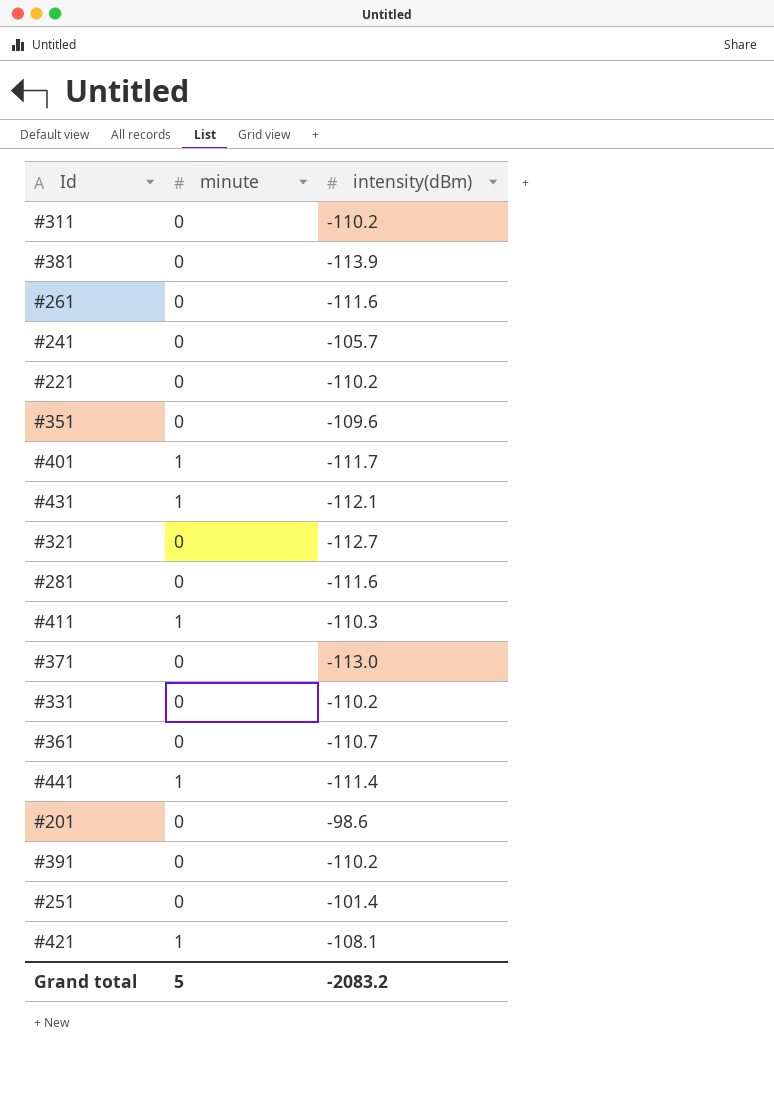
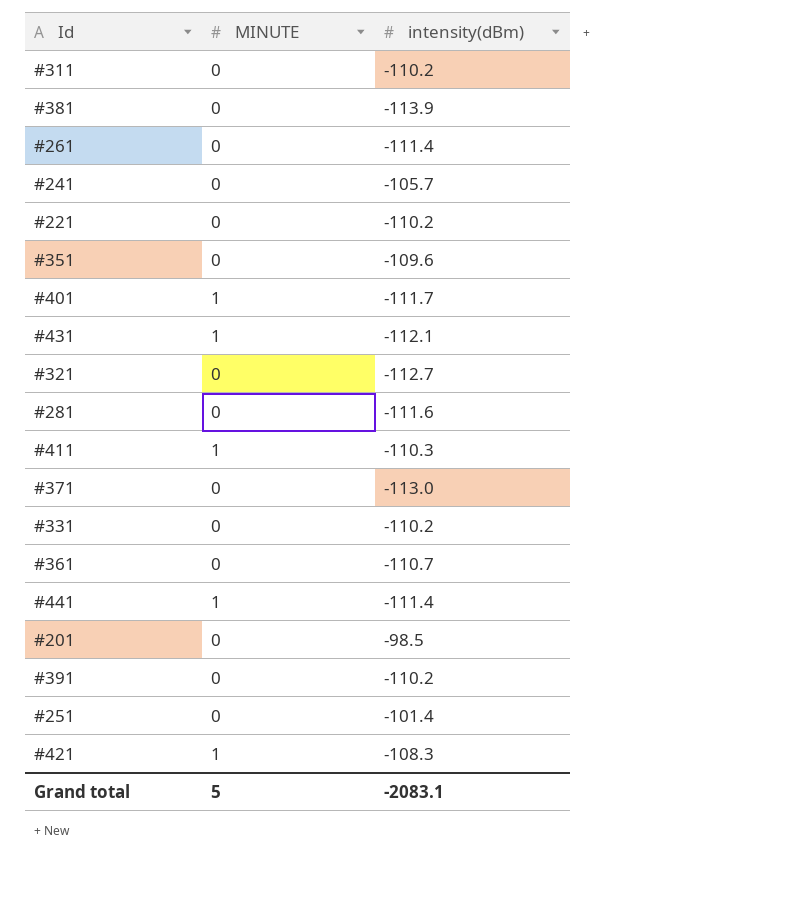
column name: minute -> MINUTE
#261 | intensity(dBm): -111.6 -> -111.4
#201 | intensity(dBm): -98.6 -> -98.5
#421 | intensity(dBm): -108.1 -> -108.3
Grand total | intensity(dBm): -2083.2 -> -2083.1

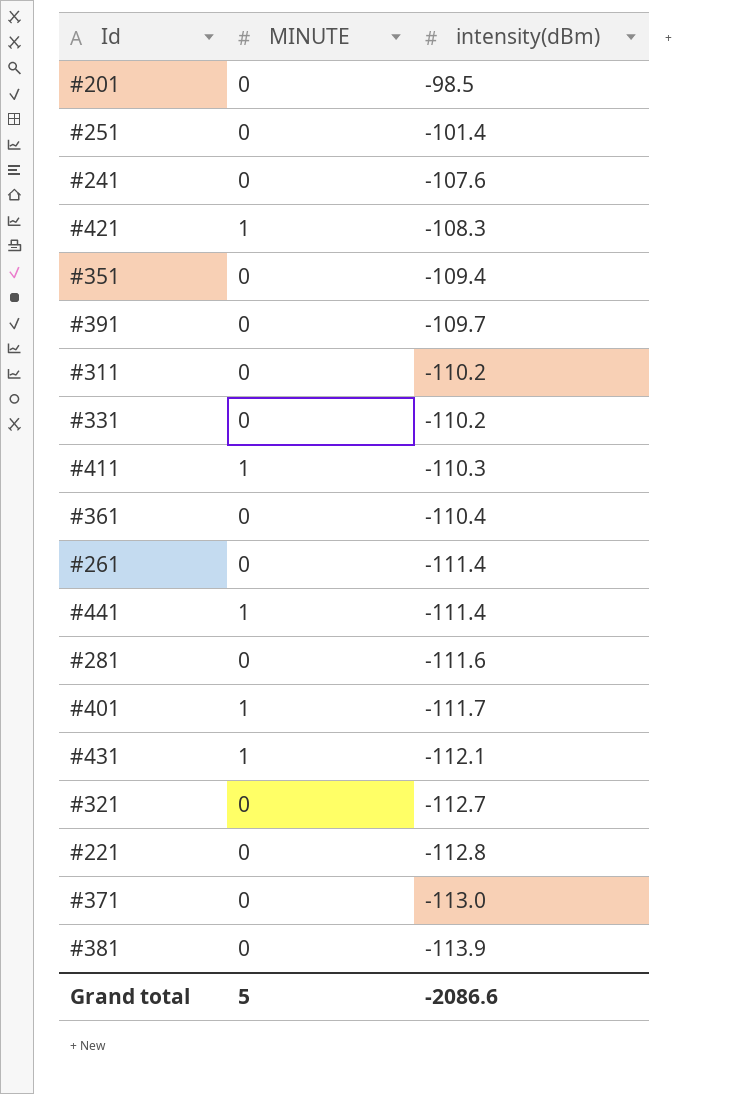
row order: none -> intensity(dBm) descending
#241 | intensity(dBm): -105.7 -> -107.6
#351 | intensity(dBm): -109.6 -> -109.4
#391 | intensity(dBm): -110.2 -> -109.7
#361 | intensity(dBm): -110.7 -> -110.4
#221 | intensity(dBm): -110.2 -> -112.8
Grand total | intensity(dBm): -2083.1 -> -2086.6

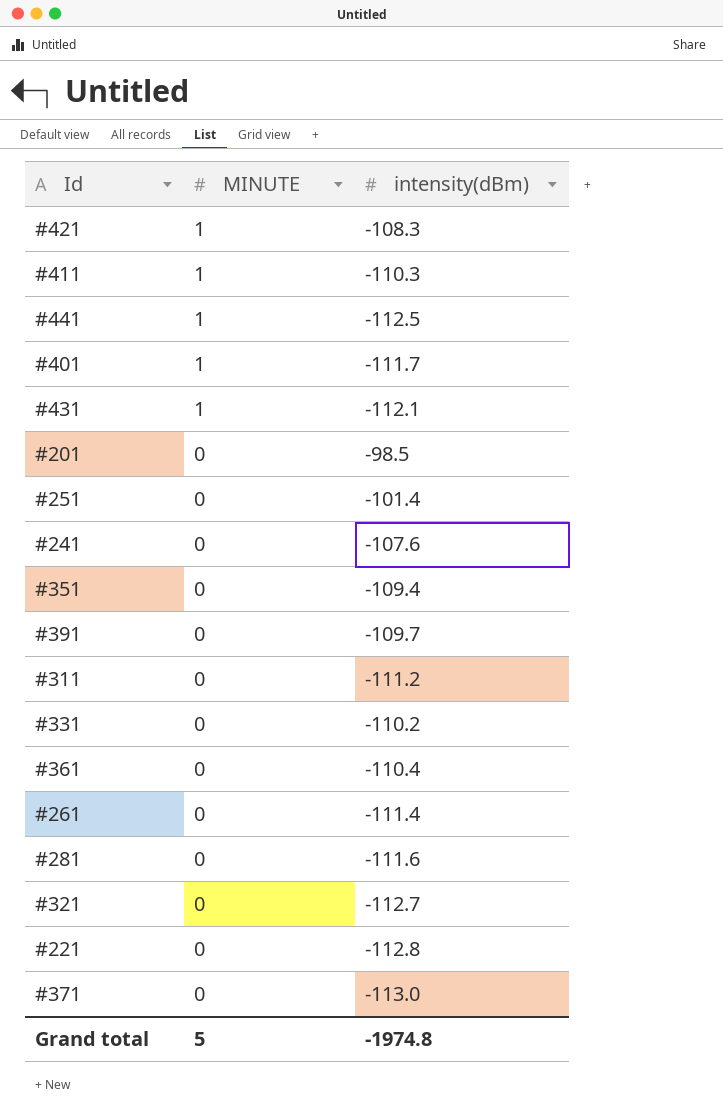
row order: intensity(dBm) descending -> MINUTE descending
row #381: 0 | -113.9 -> none
#441 | intensity(dBm): -111.4 -> -112.5
#311 | intensity(dBm): -110.2 -> -111.2
Grand total | intensity(dBm): -2086.6 -> -1974.8

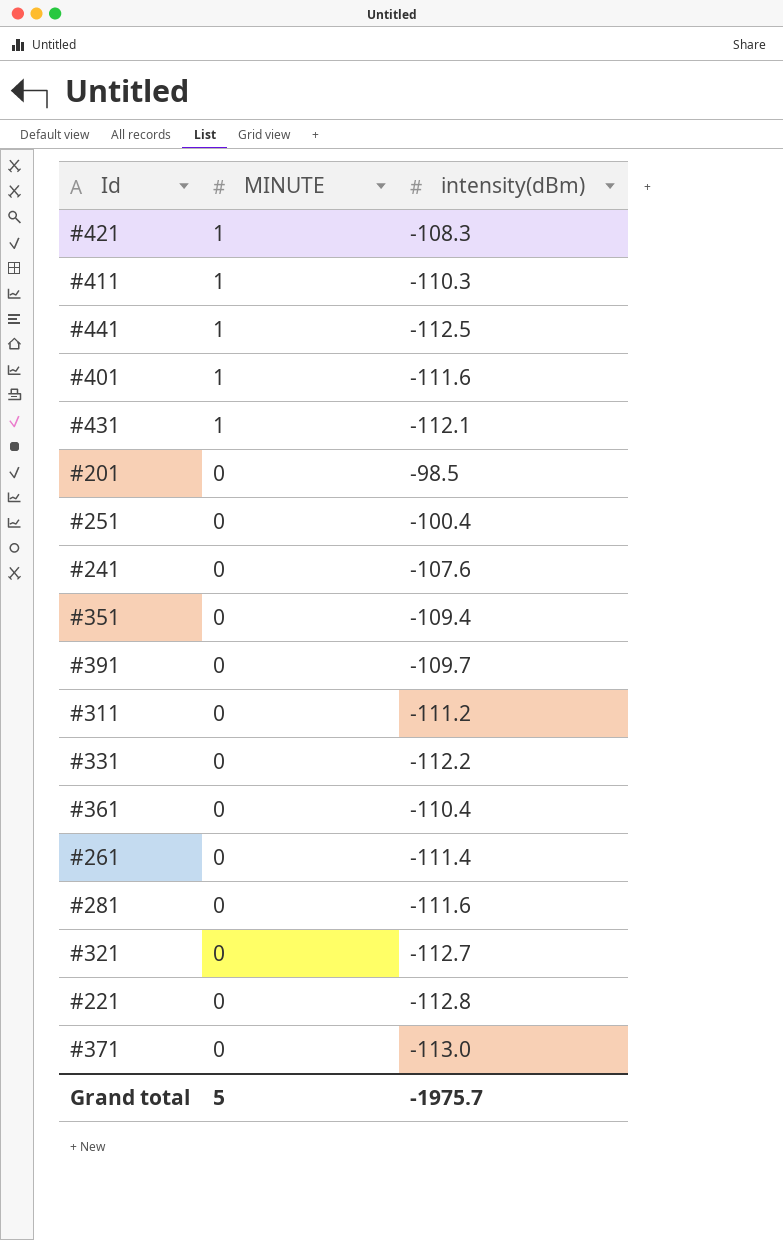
#401 | intensity(dBm): -111.7 -> -111.6
#251 | intensity(dBm): -101.4 -> -100.4
#331 | intensity(dBm): -110.2 -> -112.2
Grand total | intensity(dBm): -1974.8 -> -1975.7

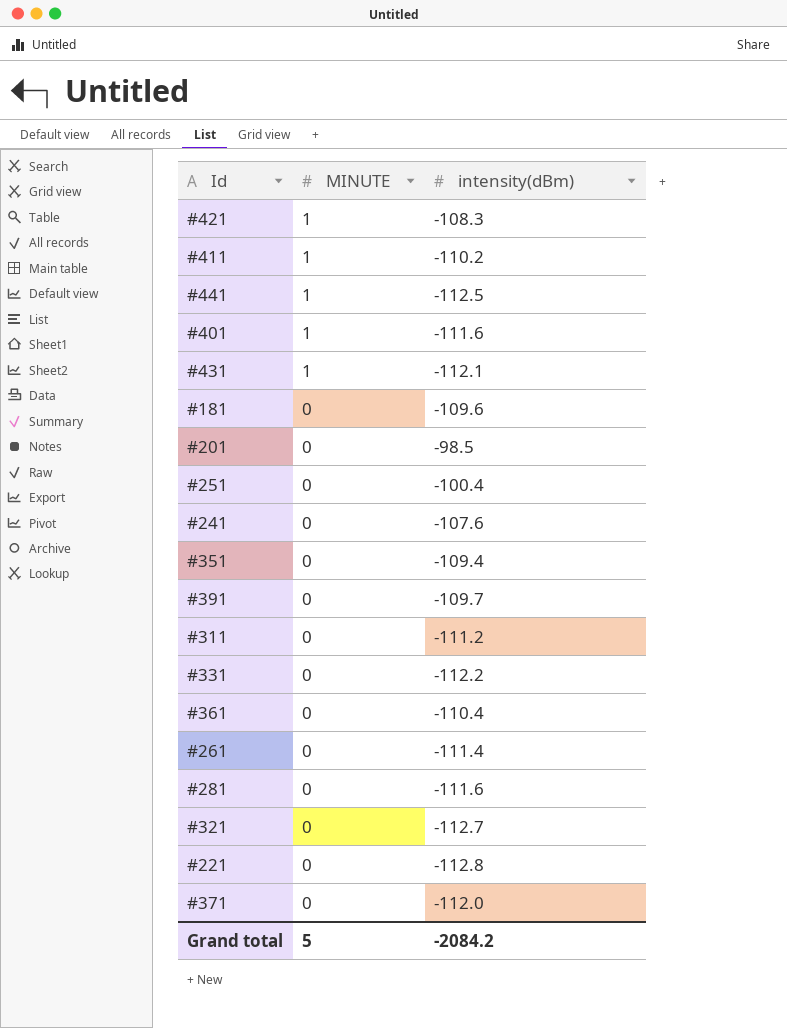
#411 | intensity(dBm): -110.3 -> -110.2
row #181: none -> 0 | -109.6
#371 | intensity(dBm): -113.0 -> -112.0
Grand total | intensity(dBm): -1975.7 -> -2084.2

